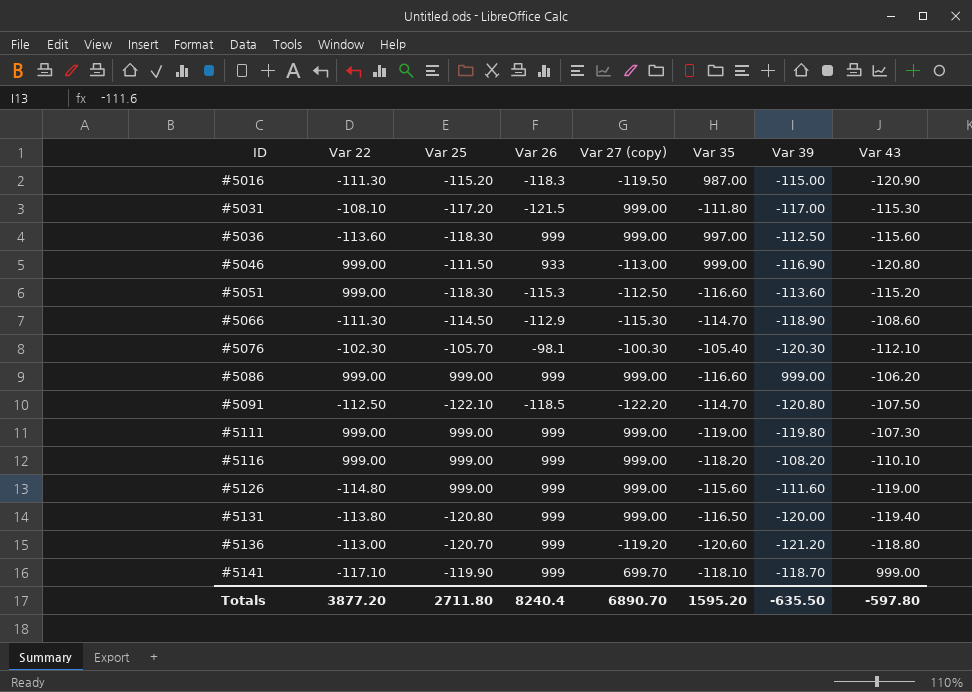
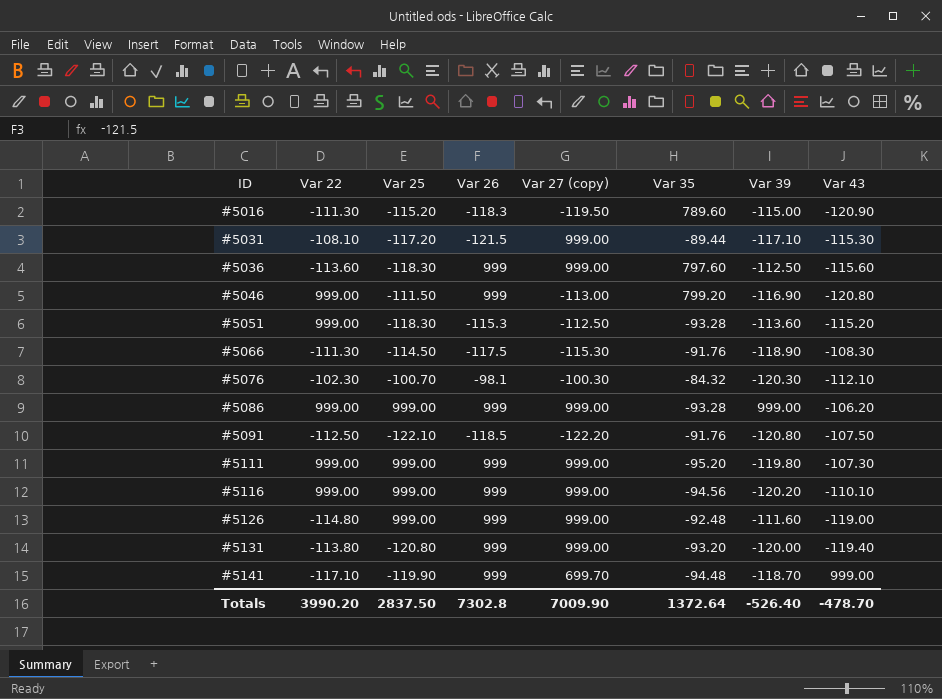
row #5136: -113.00 | -120.70 | 999 | -119.20 | -120.60 | -121.20 | -118.80 -> none
#5016 | Var 35: 987.00 -> 789.60
#5031 | Var 35: -111.80 -> -89.44
#5031 | Var 39: -117.00 -> -117.10
#5036 | Var 35: 997.00 -> 797.60
#5046 | Var 26: 933 -> 999
#5046 | Var 35: 999.00 -> 799.20
#5051 | Var 35: -116.60 -> -93.28
#5066 | Var 26: -112.9 -> -117.5
#5066 | Var 35: -114.70 -> -91.76
#5066 | Var 43: -108.60 -> -108.30
#5076 | Var 25: -105.70 -> -100.70
#5076 | Var 35: -105.40 -> -84.32
#5086 | Var 35: -116.60 -> -93.28
#5091 | Var 35: -114.70 -> -91.76
#5111 | Var 35: -119.00 -> -95.20
#5116 | Var 35: -118.20 -> -94.56
#5116 | Var 39: -108.20 -> -120.20
#5126 | Var 35: -115.60 -> -92.48
#5131 | Var 35: -116.50 -> -93.20
#5141 | Var 35: -118.10 -> -94.48
Totals | Var 22: 3877.20 -> 3990.20
Totals | Var 25: 2711.80 -> 2837.50
Totals | Var 26: 8240.4 -> 7302.8
Totals | Var 27 (copy): 6890.70 -> 7009.90
Totals | Var 35: 1595.20 -> 1372.64
Totals | Var 39: -635.50 -> -526.40
Totals | Var 43: -597.80 -> -478.70

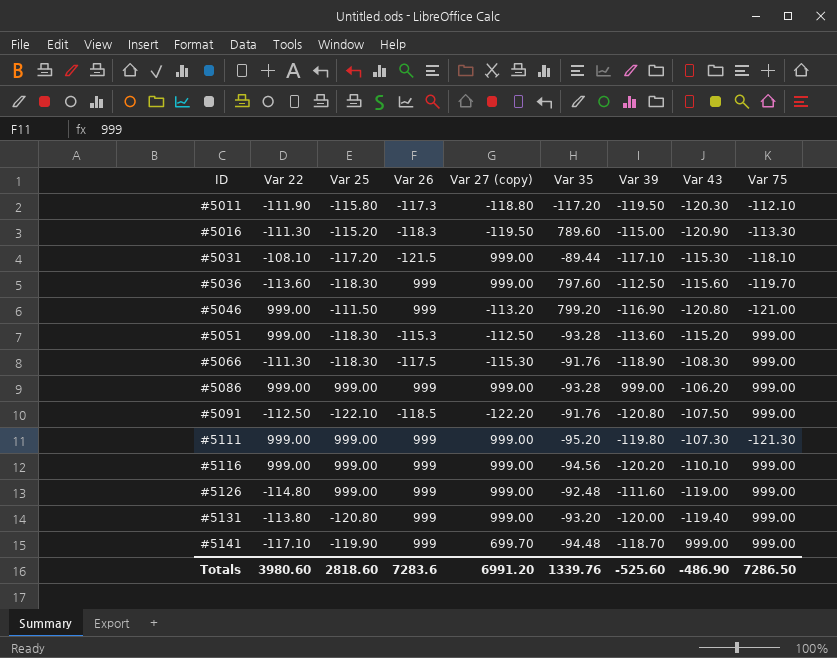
column Var 75 | position: none -> 9
row #5076: -102.30 | -100.70 | -98.1 | -100.30 | -84.32 | -120.30 | -112.10 -> none
row #5011: none -> -111.90 | -115.80 | -117.3 | -118.80 | -117.20 | -119.50 | -120.30 | -112.10
#5046 | Var 27 (copy): -113.00 -> -113.20
#5066 | Var 25: -114.50 -> -118.30
Totals | Var 22: 3990.20 -> 3980.60
Totals | Var 25: 2837.50 -> 2818.60
Totals | Var 26: 7302.8 -> 7283.6
Totals | Var 27 (copy): 7009.90 -> 6991.20
Totals | Var 35: 1372.64 -> 1339.76
Totals | Var 39: -526.40 -> -525.60
Totals | Var 43: -478.70 -> -486.90

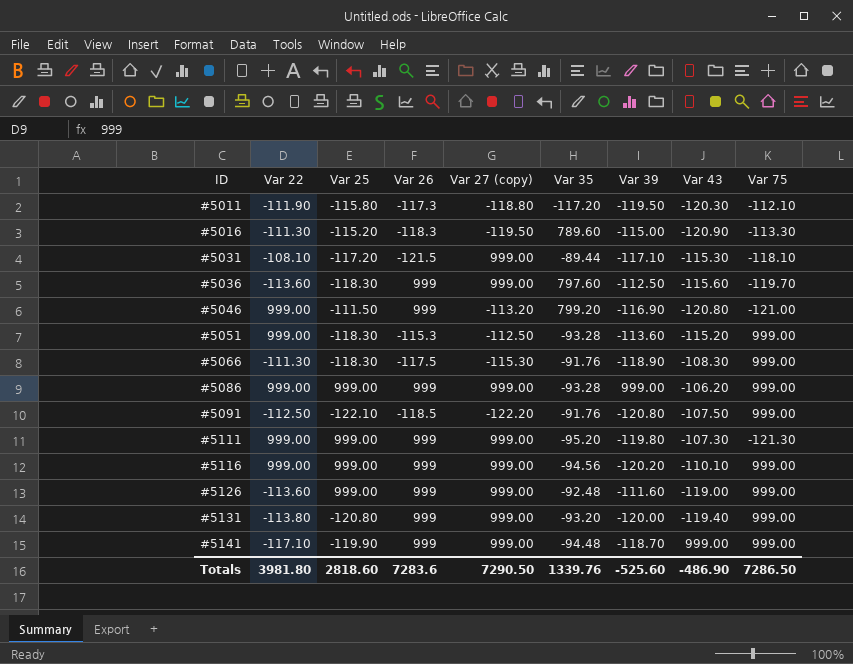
#5126 | Var 22: -114.80 -> -113.60
#5141 | Var 27 (copy): 699.70 -> 999.00
Totals | Var 22: 3980.60 -> 3981.80
Totals | Var 27 (copy): 6991.20 -> 7290.50

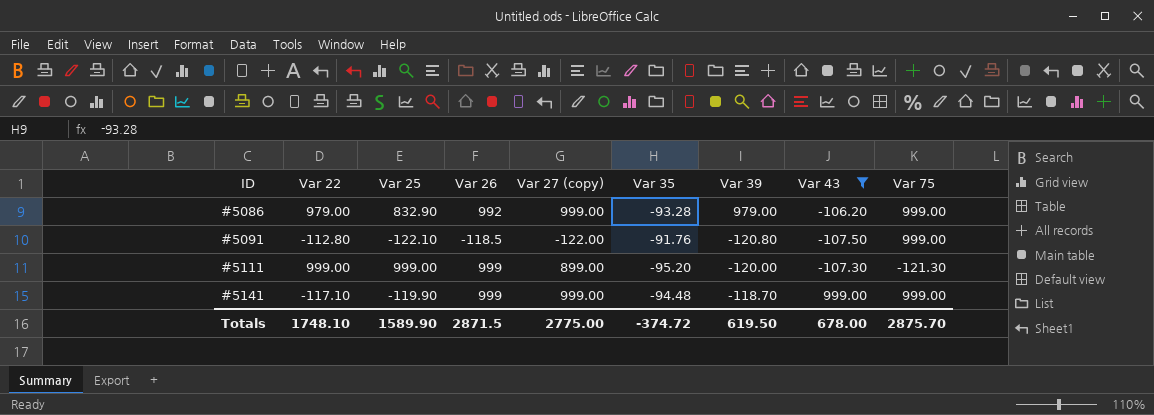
filter: none -> Var 43 >= -107.50
#5086 | Var 22: 999.00 -> 979.00
#5086 | Var 25: 999.00 -> 832.90
#5086 | Var 26: 999 -> 992
#5086 | Var 39: 999.00 -> 979.00
#5091 | Var 22: -112.50 -> -112.80
#5091 | Var 27 (copy): -122.20 -> -122.00
#5111 | Var 27 (copy): 999.00 -> 899.00
#5111 | Var 39: -119.80 -> -120.00
Totals | Var 22: 3981.80 -> 1748.10
Totals | Var 25: 2818.60 -> 1589.90
Totals | Var 26: 7283.6 -> 2871.5
Totals | Var 27 (copy): 7290.50 -> 2775.00
Totals | Var 35: 1339.76 -> -374.72
Totals | Var 39: -525.60 -> 619.50
Totals | Var 43: -486.90 -> 678.00
Totals | Var 75: 7286.50 -> 2875.70

